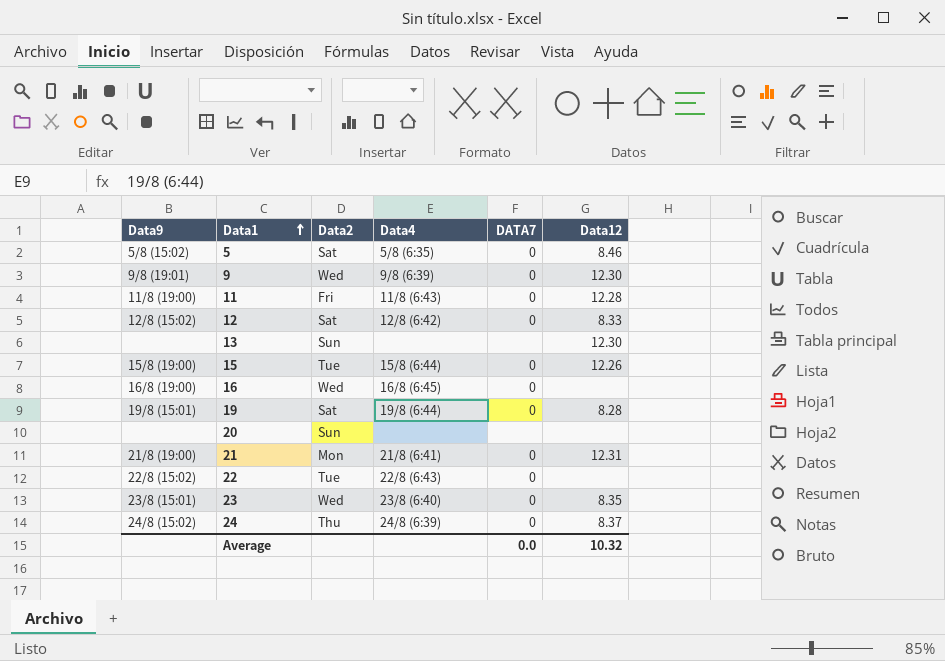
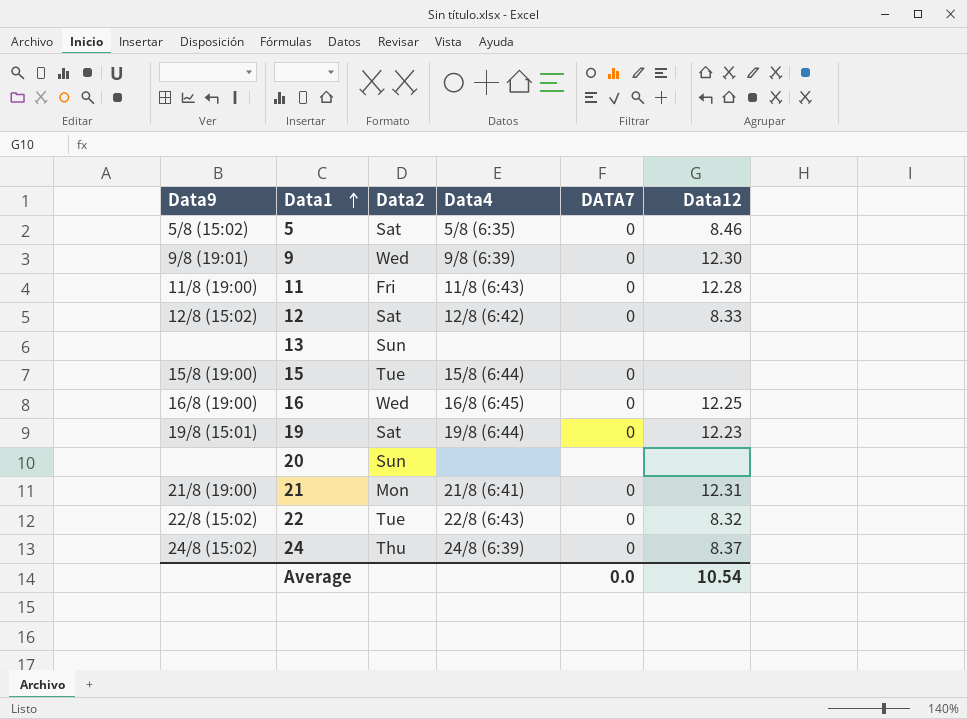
row 23: 23/8 (15:01) | Wed | 23/8 (6:40) | 0 | 8.35 -> none
13 | Data12: 12.30 -> none
15 | Data12: 12.26 -> none
16 | Data12: none -> 12.25
19 | Data12: 8.28 -> 12.23
22 | Data12: none -> 8.32
Average | Data12: 10.32 -> 10.54

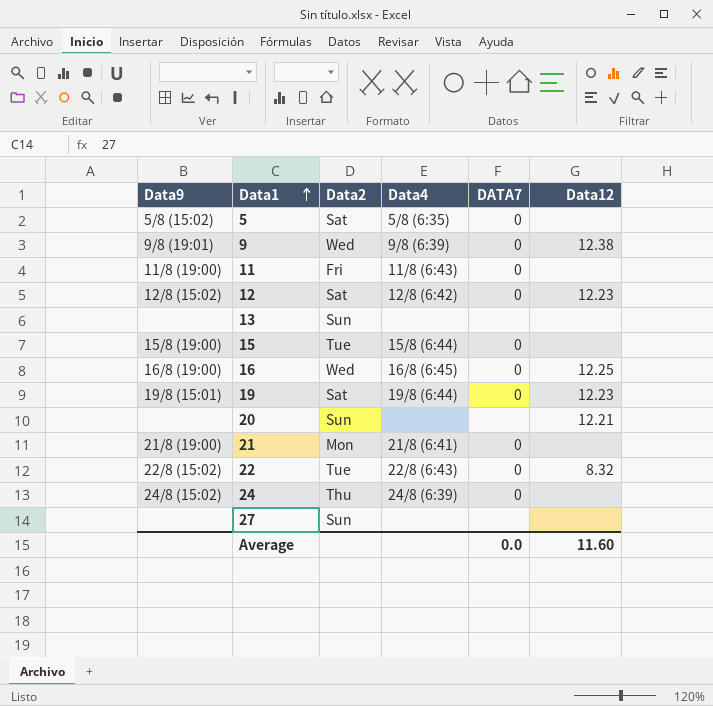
5 | Data12: 8.46 -> none
9 | Data12: 12.30 -> 12.38
11 | Data12: 12.28 -> none
12 | Data12: 8.33 -> 12.23
20 | Data12: none -> 12.21
21 | Data12: 12.31 -> none
24 | Data12: 8.37 -> none
row 27: none -> none | Sun | none | none | none
Average | Data12: 10.54 -> 11.60

